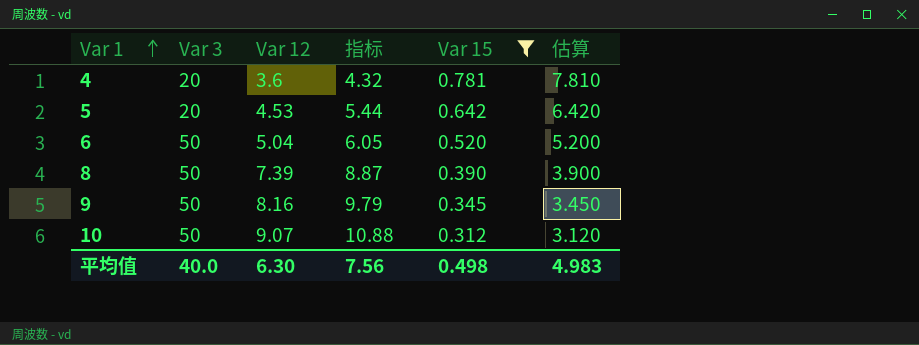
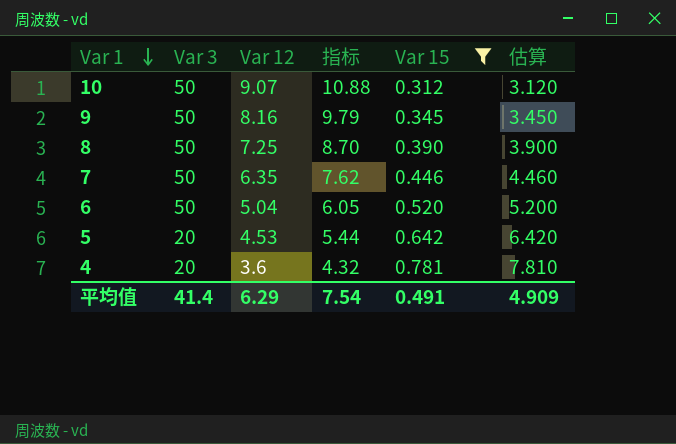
row order: Var 1 ascending -> Var 1 descending
8 | Var 12: 7.39 -> 7.25
8 | 指标: 8.87 -> 8.70
row 7: none -> 50 | 6.35 | 7.62 | 0.446 | 4.460
平均值 | Var 3: 40.0 -> 41.4
平均值 | Var 12: 6.30 -> 6.29
平均值 | 指标: 7.56 -> 7.54
平均值 | Var 15: 0.498 -> 0.491
平均值 | 估算: 4.983 -> 4.909

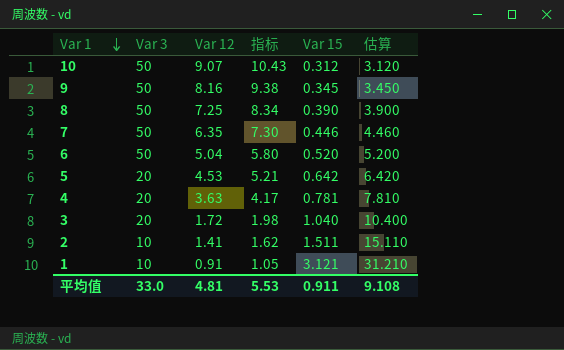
filter: Var 15 <= 0.781 -> none
column 指标 | formula: [Var 12] * 1.2 -> [Var 12] * 1.15
4 | Var 12: 3.6 -> 3.63
平均值 | Var 3: 41.4 -> 33.0
平均值 | Var 12: 6.29 -> 4.81
平均值 | 指标: 7.54 -> 5.53
平均值 | Var 15: 0.491 -> 0.911
平均值 | 估算: 4.909 -> 9.108

